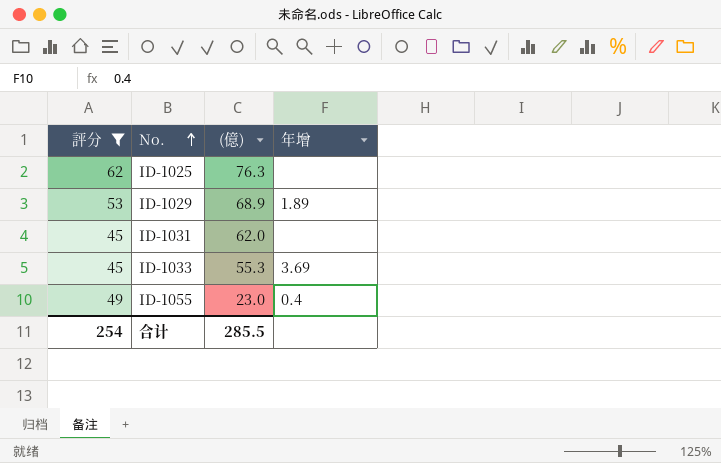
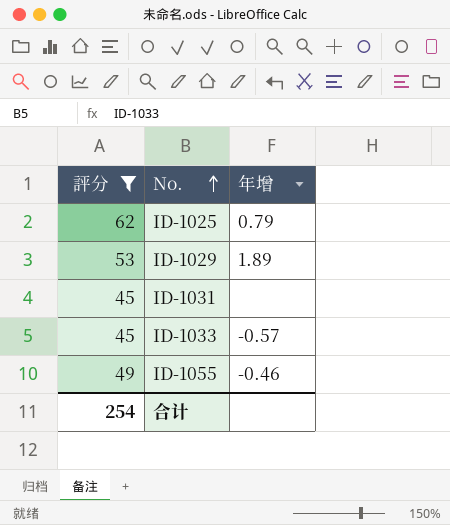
column (億) | position: 3 -> none
ID-1025 | 年增: none -> 0.79
ID-1033 | 年增: 3.69 -> -0.57
ID-1055 | 年增: 0.4 -> -0.46

